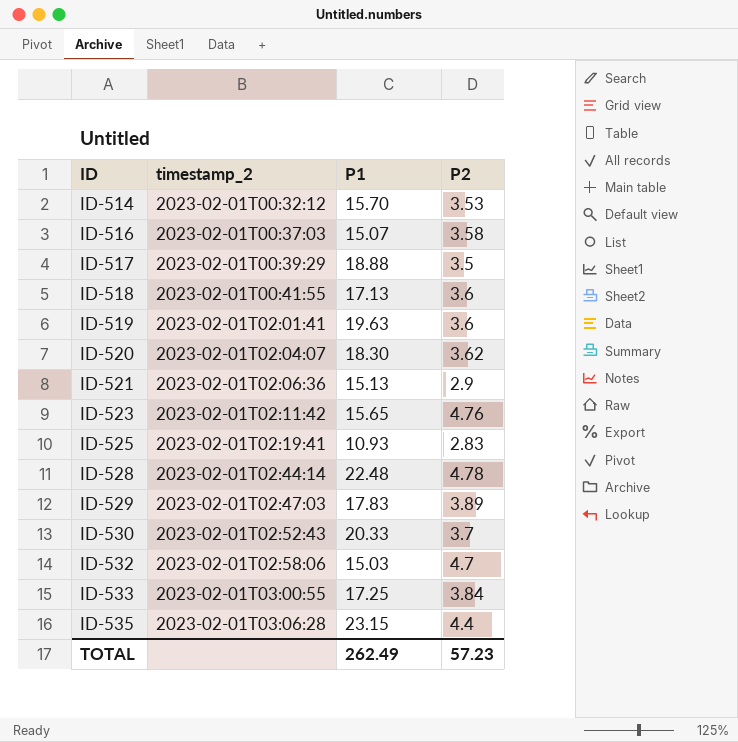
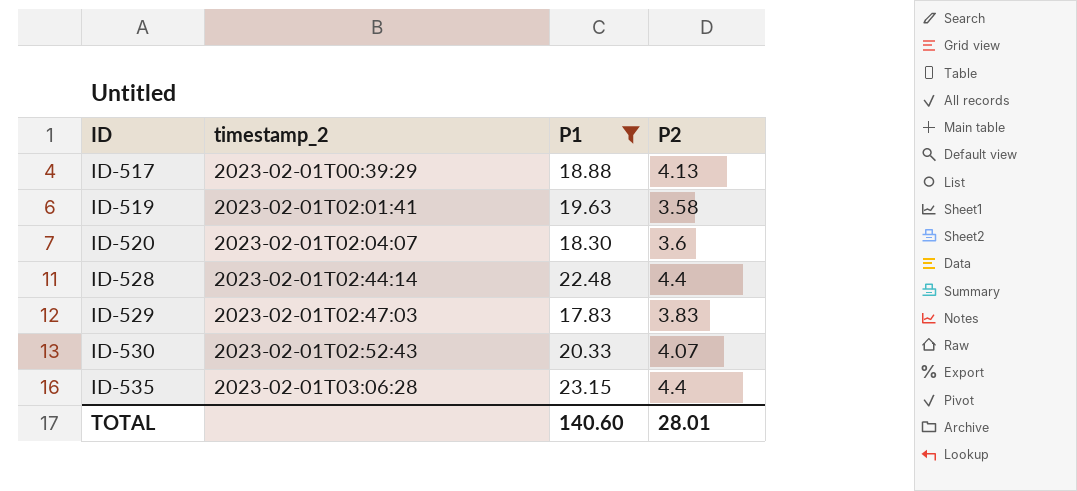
filter: none -> P1 >= 17.83
ID-517 | P2: 3.5 -> 4.13
ID-519 | P2: 3.6 -> 3.58
ID-520 | P2: 3.62 -> 3.6
ID-528 | P2: 4.78 -> 4.4
ID-529 | P2: 3.89 -> 3.83
ID-530 | P2: 3.7 -> 4.07
TOTAL | P1: 262.49 -> 140.60
TOTAL | P2: 57.23 -> 28.01

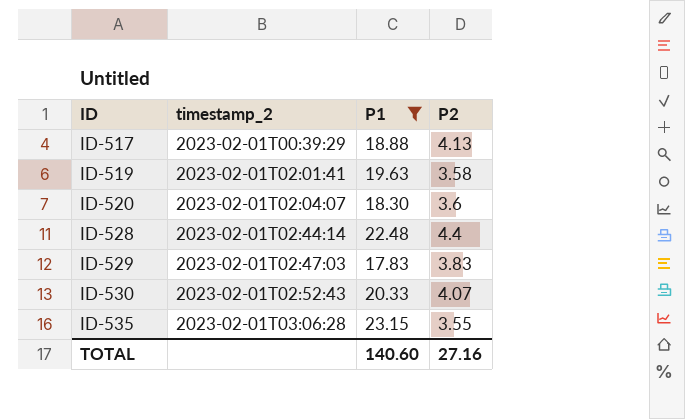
ID-535 | P2: 4.4 -> 3.55
TOTAL | P2: 28.01 -> 27.16

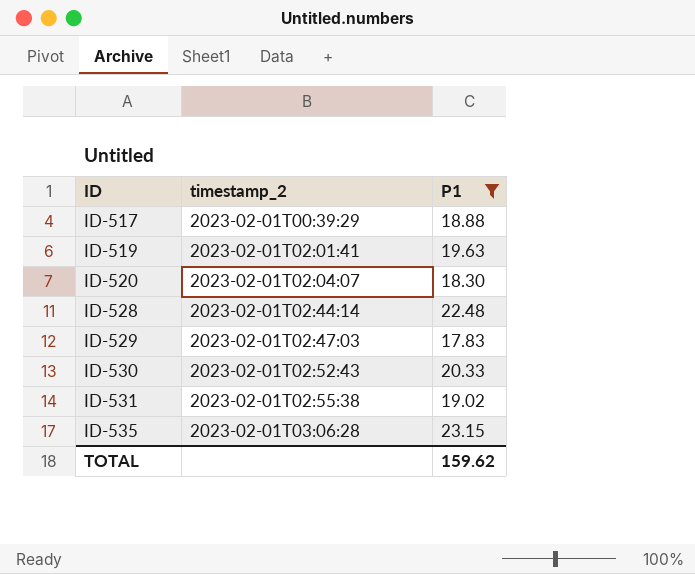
column P2 | position: 4 -> none
row ID-531: none -> 2023-02-01T02:55:38 | 19.02
TOTAL | P1: 140.60 -> 159.62

